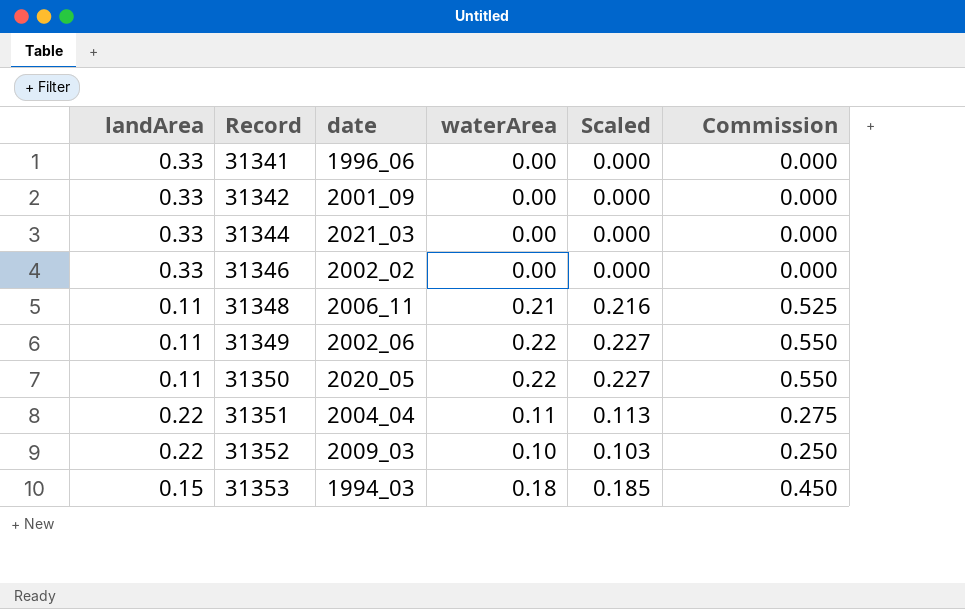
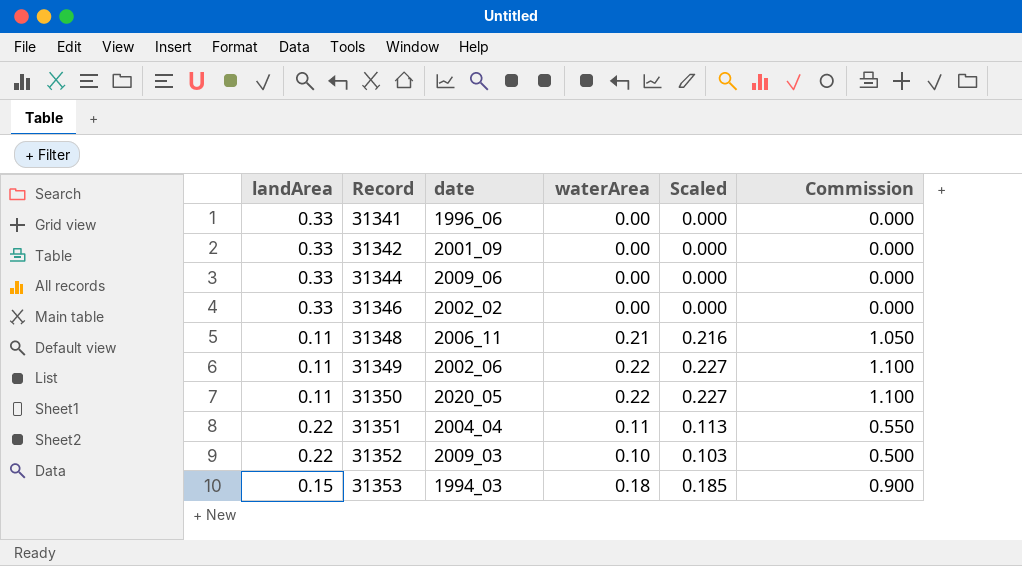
column Commission | formula: [waterArea] * 2.5 -> [waterArea] * 5
31344 | date: 2021_03 -> 2009_06

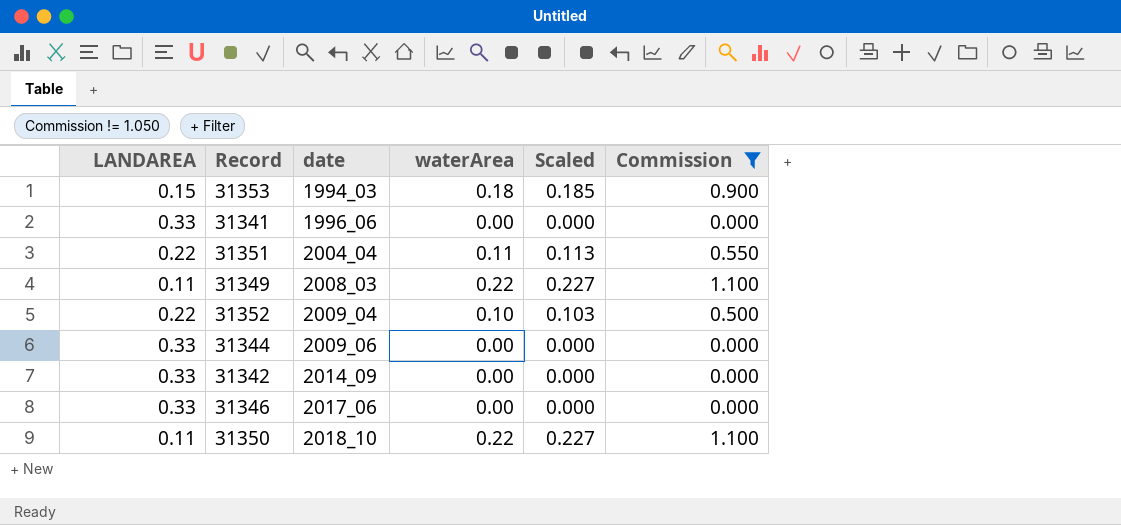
filter: none -> Commission != 1.050
row order: Record ascending -> date ascending
column name: landArea -> LANDAREA
31349 | date: 2002_06 -> 2008_03
31352 | date: 2009_03 -> 2009_04
31342 | date: 2001_09 -> 2014_09
31346 | date: 2002_02 -> 2017_06
31350 | date: 2020_05 -> 2018_10

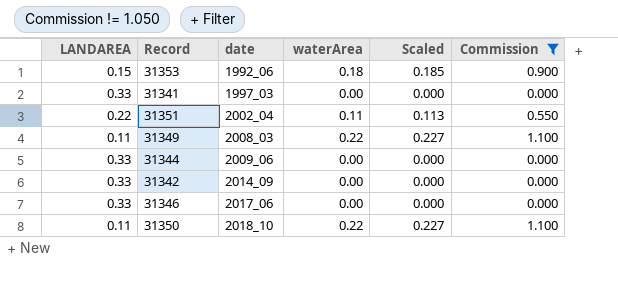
row 31352: 0.22 | 2009_04 | 0.10 | 0.103 | 0.500 -> none
31353 | date: 1994_03 -> 1992_06
31341 | date: 1996_06 -> 1997_03
31351 | date: 2004_04 -> 2002_04

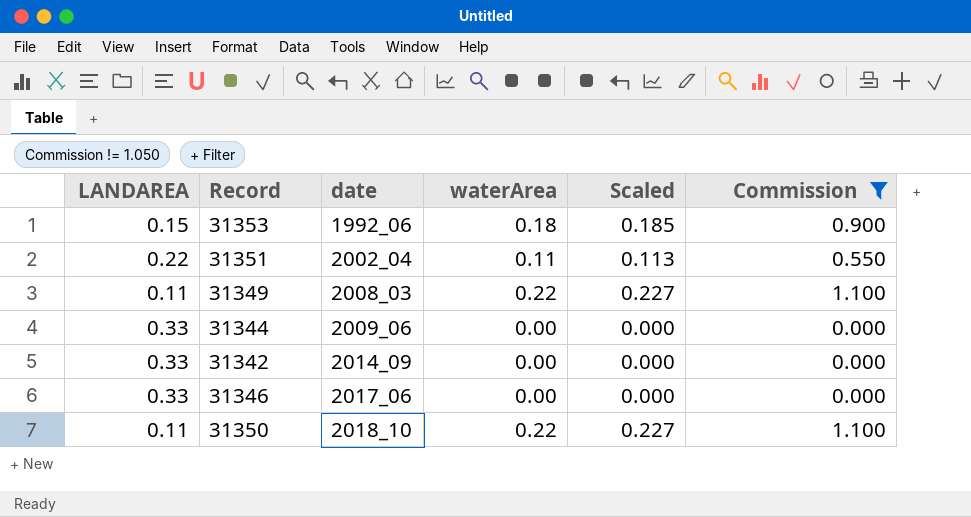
row 31341: 0.33 | 1997_03 | 0.00 | 0.000 | 0.000 -> none

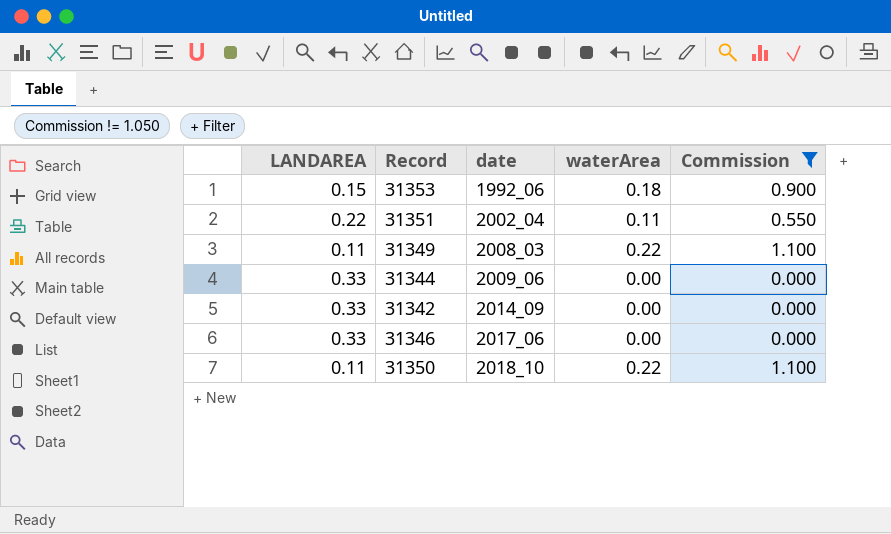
column Scaled | formula: [waterArea] * 1.03 -> none

